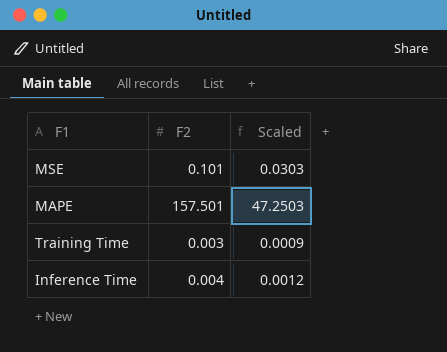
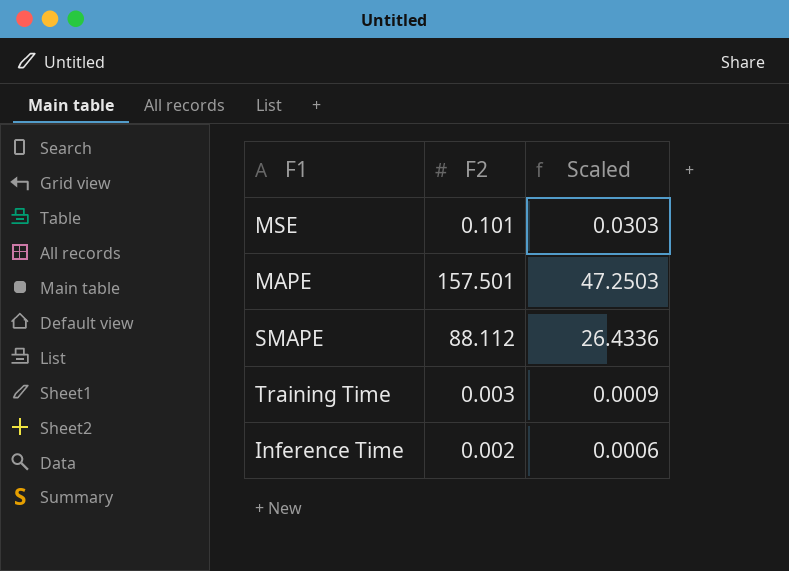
row SMAPE: none -> 88.112 | 26.4336
Inference Time | F2: 0.004 -> 0.002
Inference Time | Scaled: 0.0012 -> 0.0006

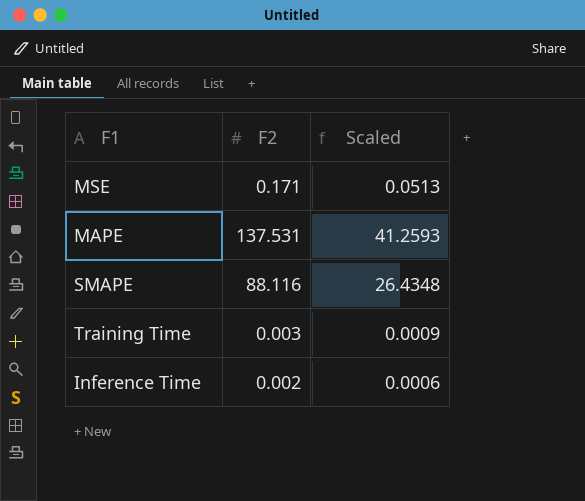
MSE | F2: 0.101 -> 0.171
MSE | Scaled: 0.0303 -> 0.0513
MAPE | F2: 157.501 -> 137.531
MAPE | Scaled: 47.2503 -> 41.2593
SMAPE | F2: 88.112 -> 88.116
SMAPE | Scaled: 26.4336 -> 26.4348

